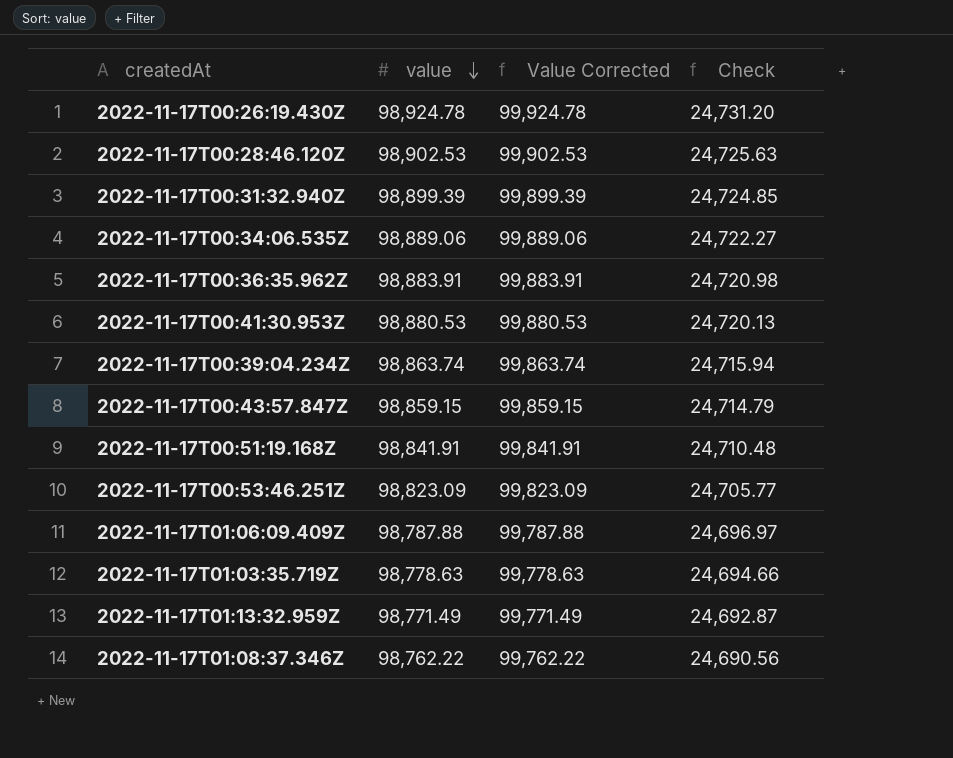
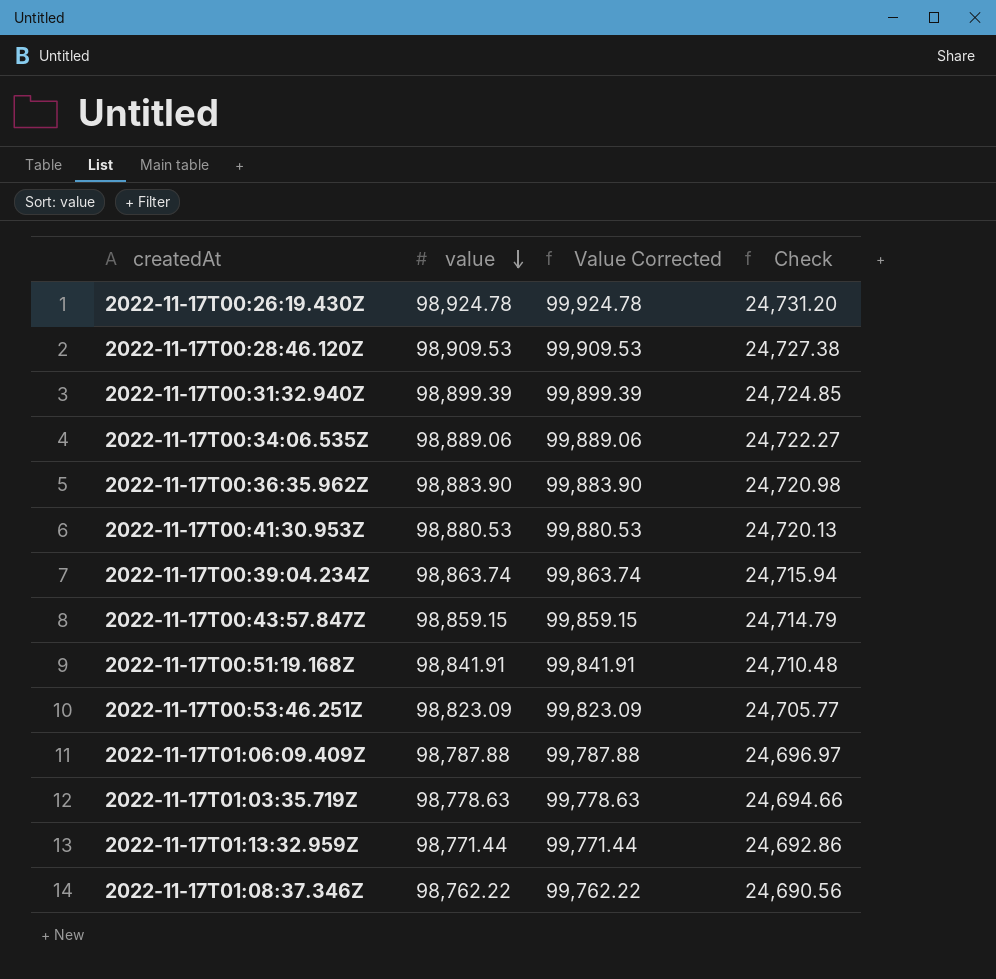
2022-11-17T00:28:46.120Z | value: 98,902.53 -> 98,909.53
2022-11-17T00:28:46.120Z | Value Corrected: 99,902.53 -> 99,909.53
2022-11-17T00:28:46.120Z | Check: 24,725.63 -> 24,727.38
2022-11-17T00:36:35.962Z | value: 98,883.91 -> 98,883.90
2022-11-17T00:36:35.962Z | Value Corrected: 99,883.91 -> 99,883.90
2022-11-17T01:13:32.959Z | value: 98,771.49 -> 98,771.44
2022-11-17T01:13:32.959Z | Value Corrected: 99,771.49 -> 99,771.44
2022-11-17T01:13:32.959Z | Check: 24,692.87 -> 24,692.86

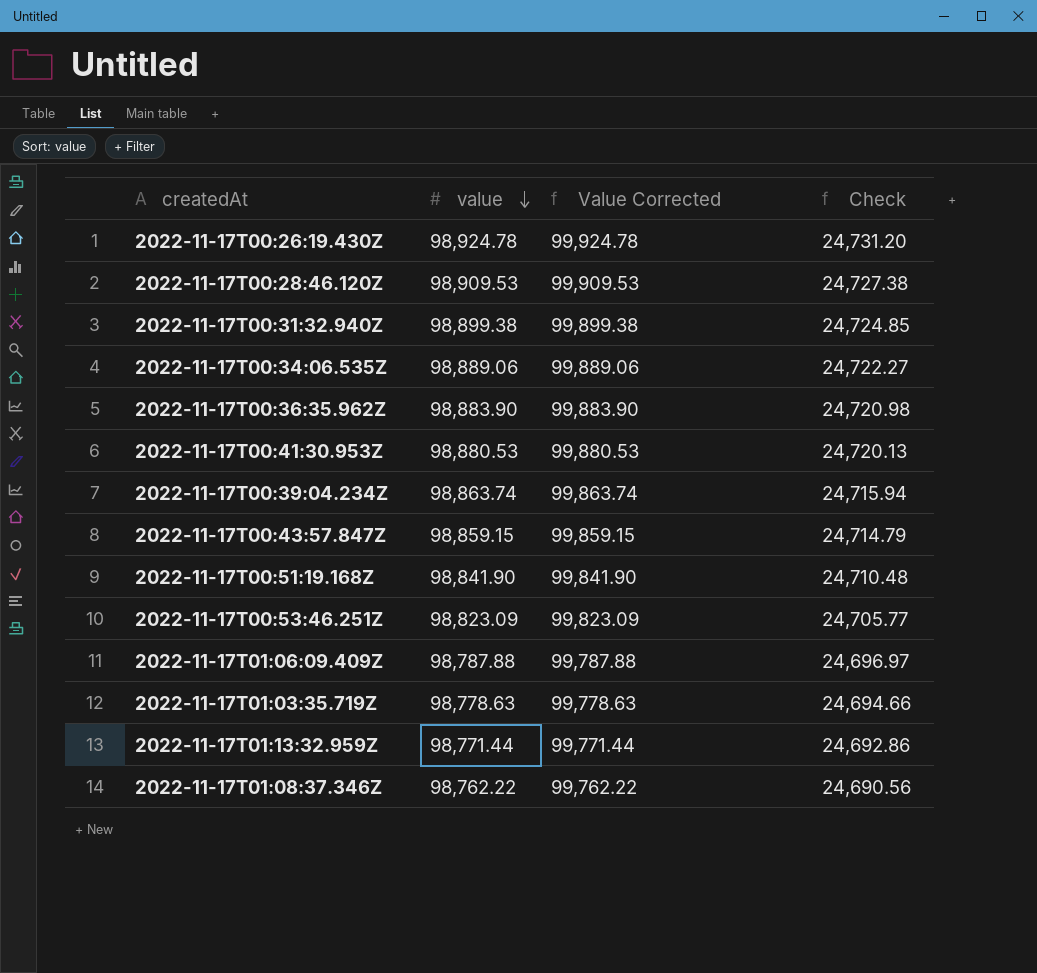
2022-11-17T00:31:32.940Z | value: 98,899.39 -> 98,899.38
2022-11-17T00:31:32.940Z | Value Corrected: 99,899.39 -> 99,899.38
2022-11-17T00:51:19.168Z | value: 98,841.91 -> 98,841.90
2022-11-17T00:51:19.168Z | Value Corrected: 99,841.91 -> 99,841.90

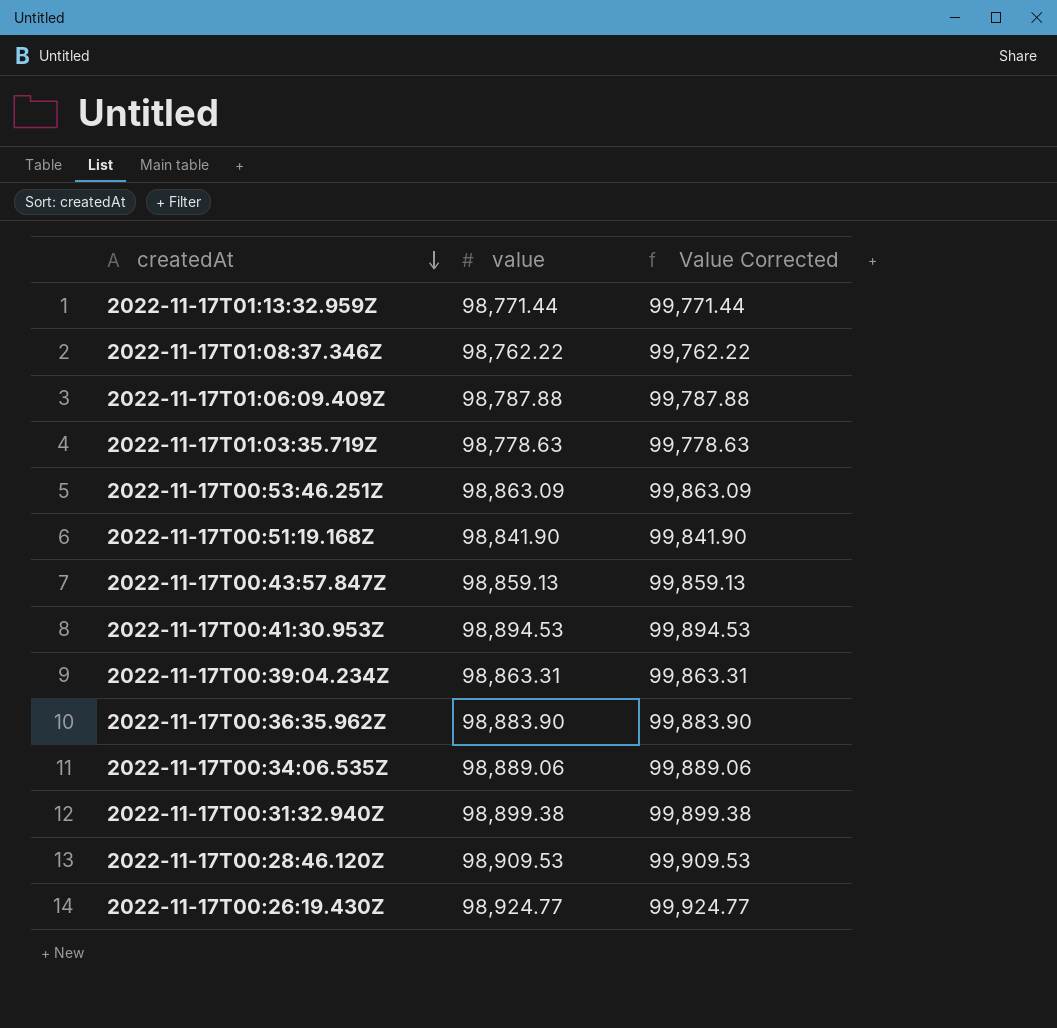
row order: value descending -> createdAt descending
column Check | formula: [value] * 0.25 -> none
2022-11-17T00:53:46.251Z | value: 98,823.09 -> 98,863.09
2022-11-17T00:53:46.251Z | Value Corrected: 99,823.09 -> 99,863.09
2022-11-17T00:43:57.847Z | value: 98,859.15 -> 98,859.13
2022-11-17T00:43:57.847Z | Value Corrected: 99,859.15 -> 99,859.13
2022-11-17T00:41:30.953Z | value: 98,880.53 -> 98,894.53
2022-11-17T00:41:30.953Z | Value Corrected: 99,880.53 -> 99,894.53
2022-11-17T00:39:04.234Z | value: 98,863.74 -> 98,863.31
2022-11-17T00:39:04.234Z | Value Corrected: 99,863.74 -> 99,863.31
2022-11-17T00:26:19.430Z | value: 98,924.78 -> 98,924.77
2022-11-17T00:26:19.430Z | Value Corrected: 99,924.78 -> 99,924.77

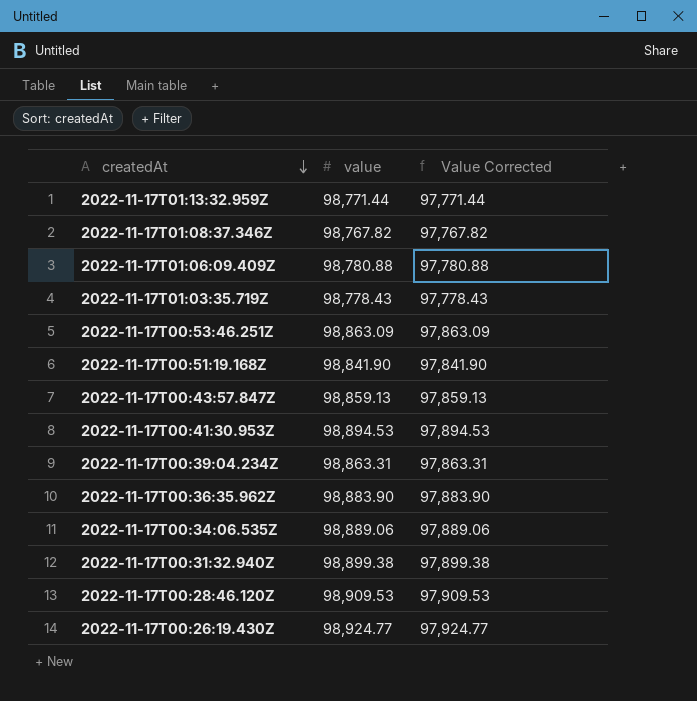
column Value Corrected | formula: [value] + 1000 -> [value] - 1000
2022-11-17T01:08:37.346Z | value: 98,762.22 -> 98,767.82
2022-11-17T01:06:09.409Z | value: 98,787.88 -> 98,780.88
2022-11-17T01:03:35.719Z | value: 98,778.63 -> 98,778.43

